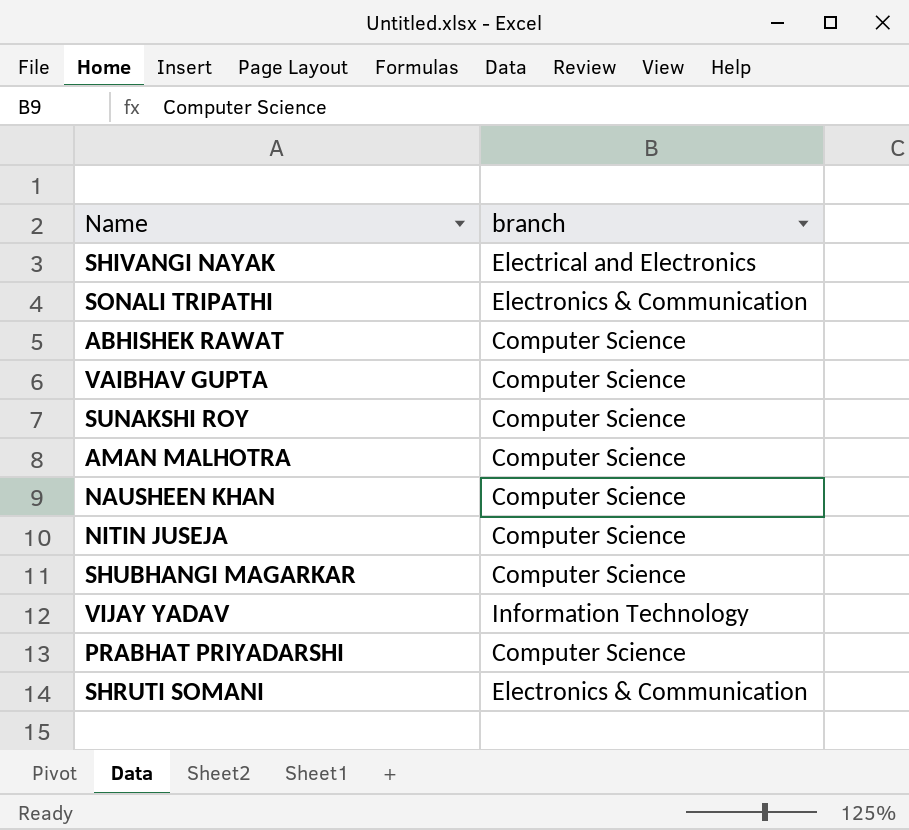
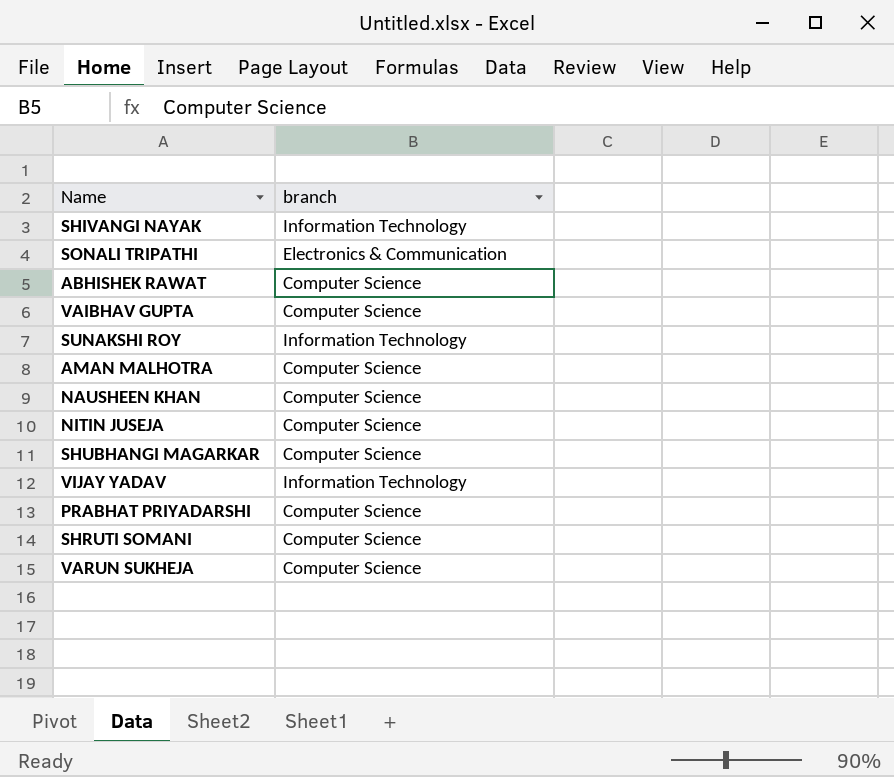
SHIVANGI NAYAK | branch: Electrical and Electronics -> Information Technology
SUNAKSHI ROY | branch: Computer Science -> Information Technology
SHRUTI SOMANI | branch: Electronics & Communication -> Computer Science
row VARUN SUKHEJA: none -> Computer Science

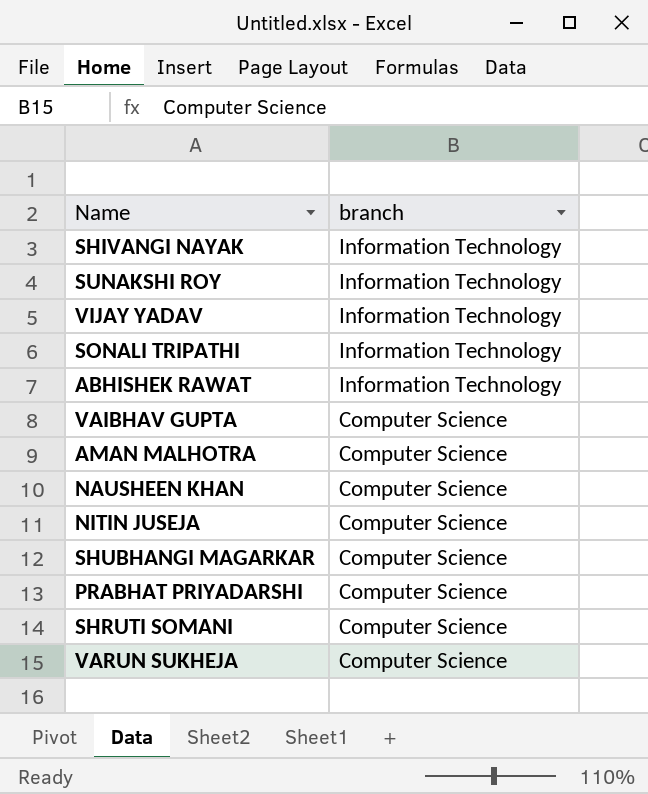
row order: none -> branch descending
SONALI TRIPATHI | branch: Electronics & Communication -> Information Technology
ABHISHEK RAWAT | branch: Computer Science -> Information Technology

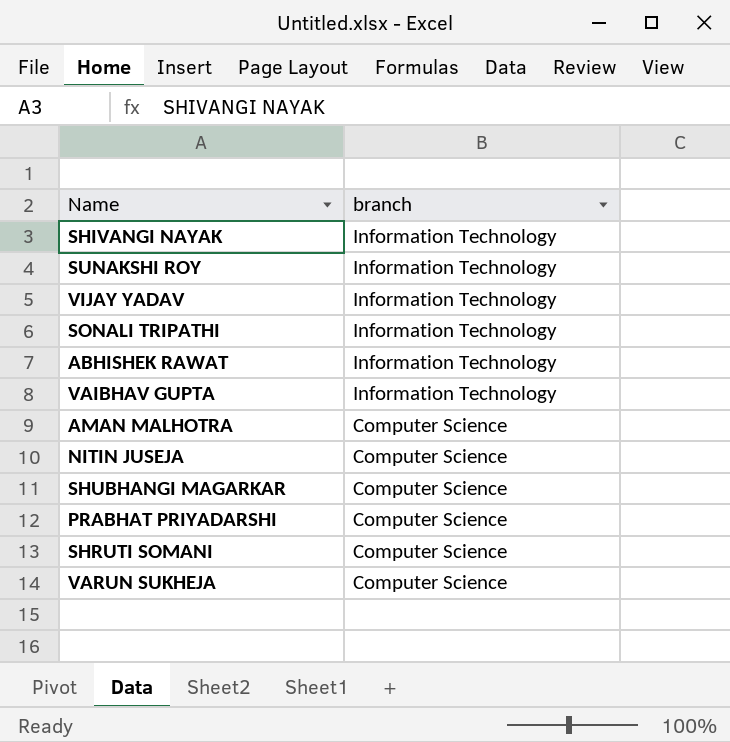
row NAUSHEEN KHAN: Computer Science -> none
VAIBHAV GUPTA | branch: Computer Science -> Information Technology

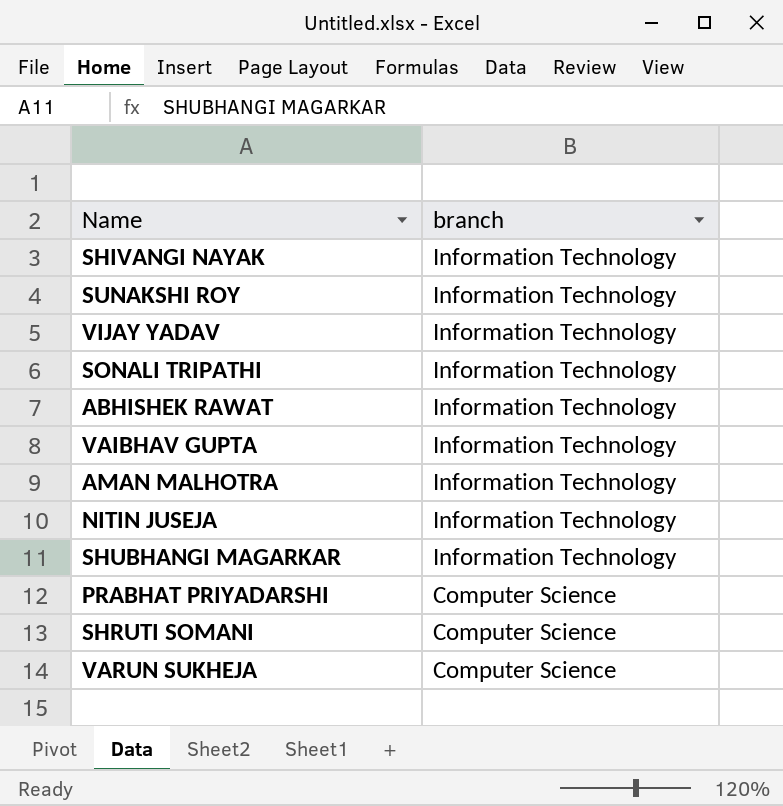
AMAN MALHOTRA | branch: Computer Science -> Information Technology
NITIN JUSEJA | branch: Computer Science -> Information Technology
SHUBHANGI MAGARKAR | branch: Computer Science -> Information Technology

